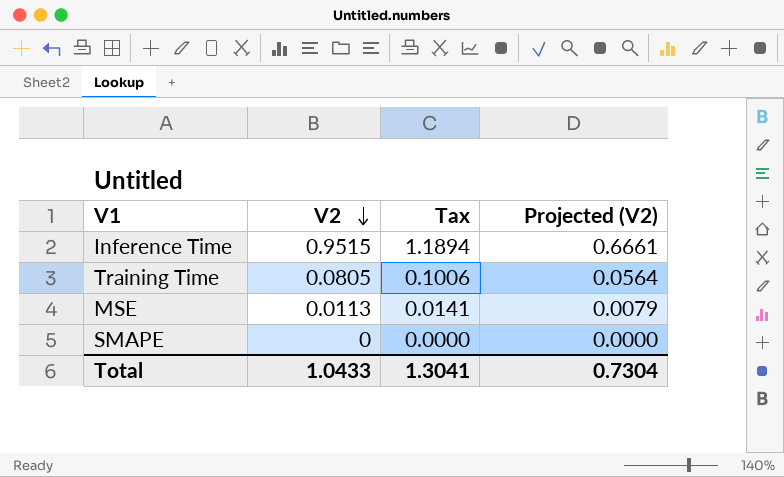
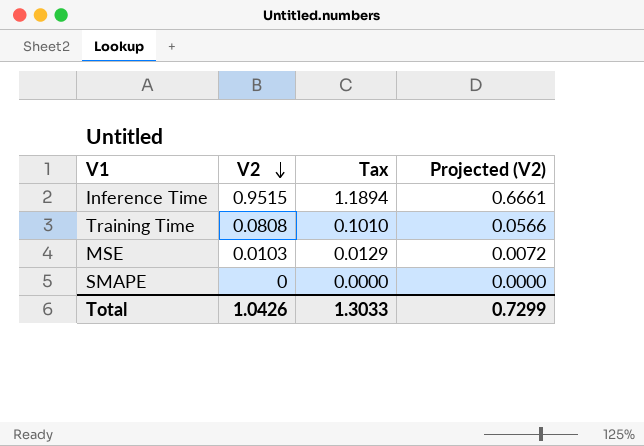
Training Time | V2: 0.0805 -> 0.0808
Training Time | Tax: 0.1006 -> 0.1010
Training Time | Projected (V2): 0.0564 -> 0.0566
MSE | V2: 0.0113 -> 0.0103
MSE | Tax: 0.0141 -> 0.0129
MSE | Projected (V2): 0.0079 -> 0.0072
Total | V2: 1.0433 -> 1.0426
Total | Tax: 1.3041 -> 1.3033
Total | Projected (V2): 0.7304 -> 0.7299

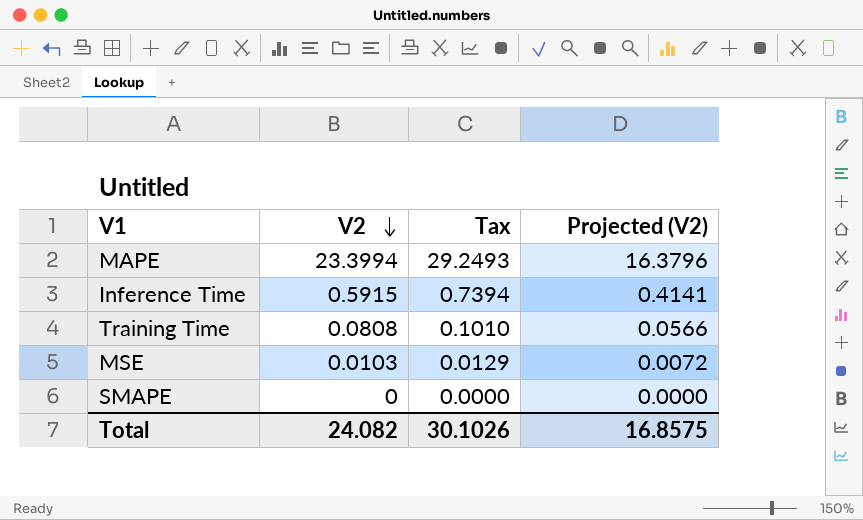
row MAPE: none -> 23.3994 | 29.2493 | 16.3796
Inference Time | V2: 0.9515 -> 0.5915
Inference Time | Tax: 1.1894 -> 0.7394
Inference Time | Projected (V2): 0.6661 -> 0.4141
Total | V2: 1.0426 -> 24.082
Total | Tax: 1.3033 -> 30.1026
Total | Projected (V2): 0.7299 -> 16.8575

